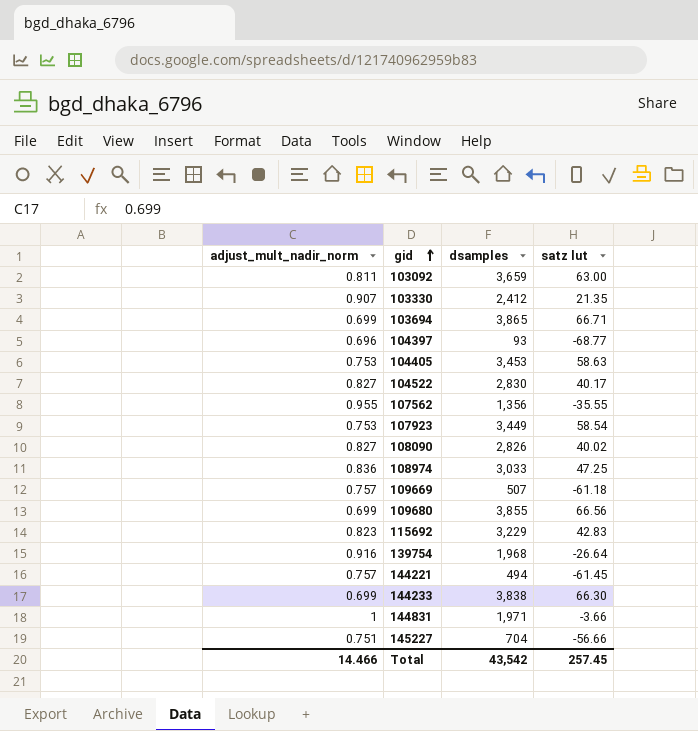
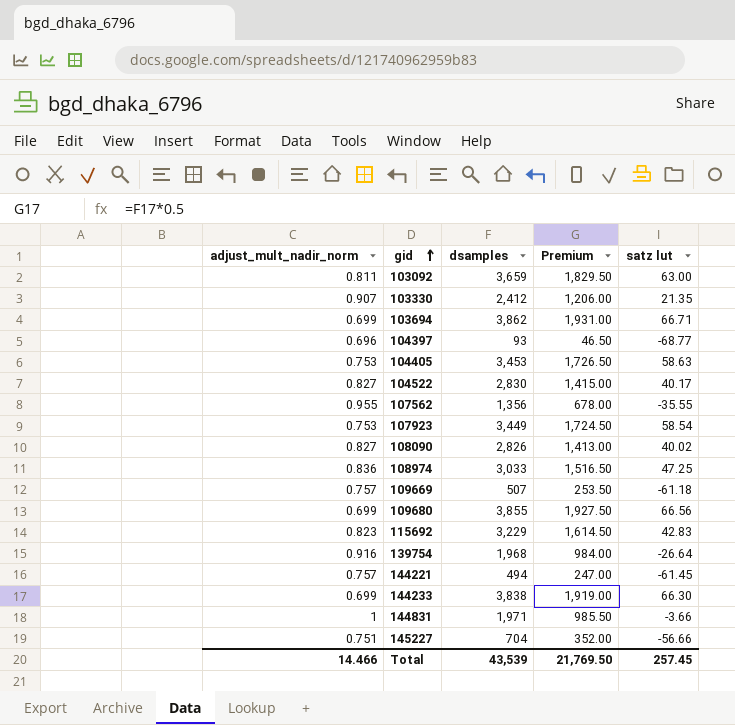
column Premium | formula: none -> [dsamples] * 0.5
103694 | dsamples: 3,865 -> 3,862
Total | dsamples: 43,542 -> 43,539

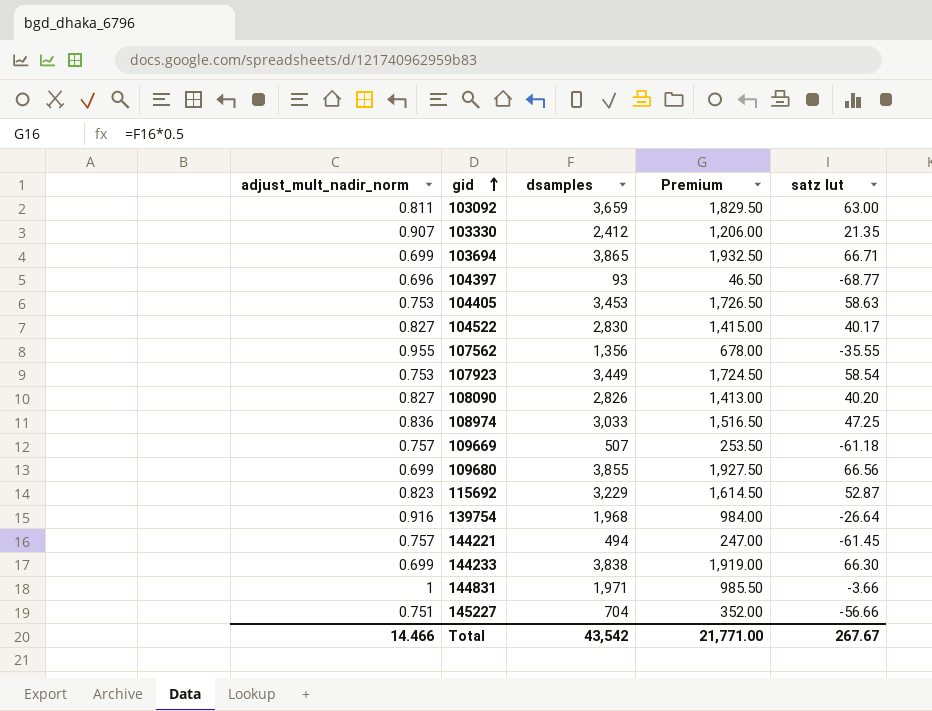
103694 | dsamples: 3,862 -> 3,865
103694 | Premium: 1,931.00 -> 1,932.50
108090 | satz lut: 40.02 -> 40.20
115692 | satz lut: 42.83 -> 52.87
Total | dsamples: 43,539 -> 43,542
Total | Premium: 21,769.50 -> 21,771.00
Total | satz lut: 257.45 -> 267.67

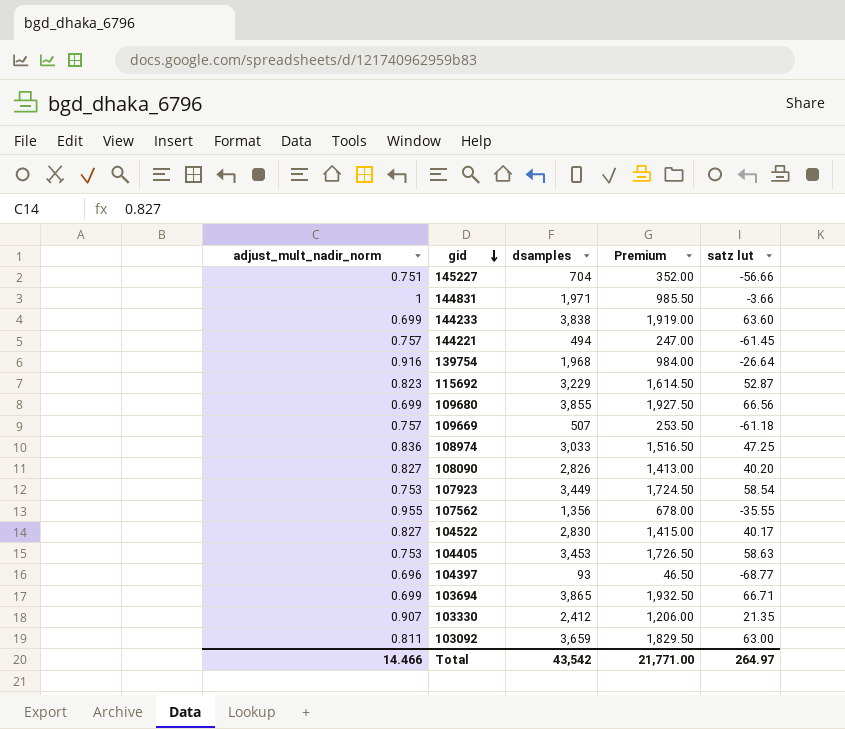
row order: gid ascending -> gid descending
144233 | satz lut: 66.30 -> 63.60
Total | satz lut: 267.67 -> 264.97

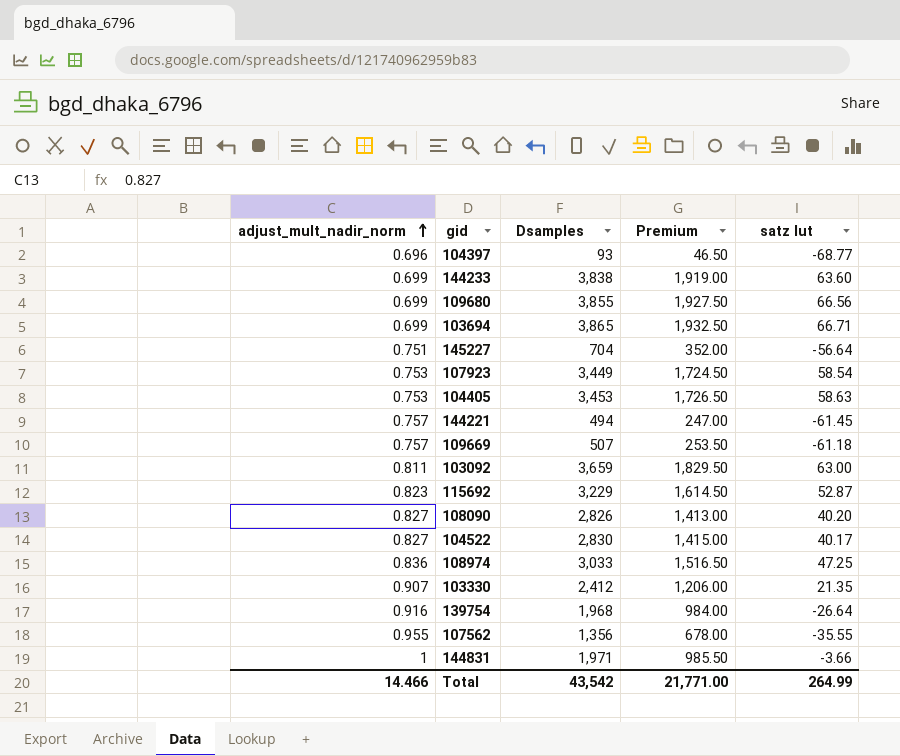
row order: gid descending -> adjust_mult_nadir_norm ascending
column name: dsamples -> Dsamples
145227 | satz lut: -56.66 -> -56.64
Total | satz lut: 264.97 -> 264.99

